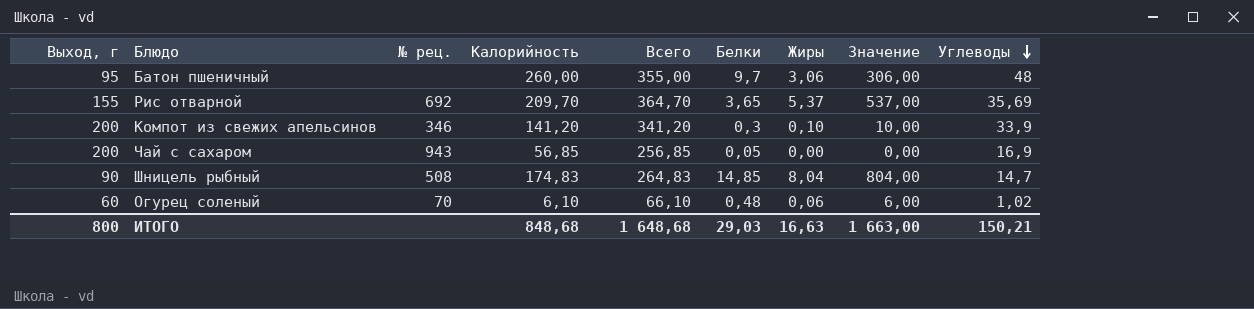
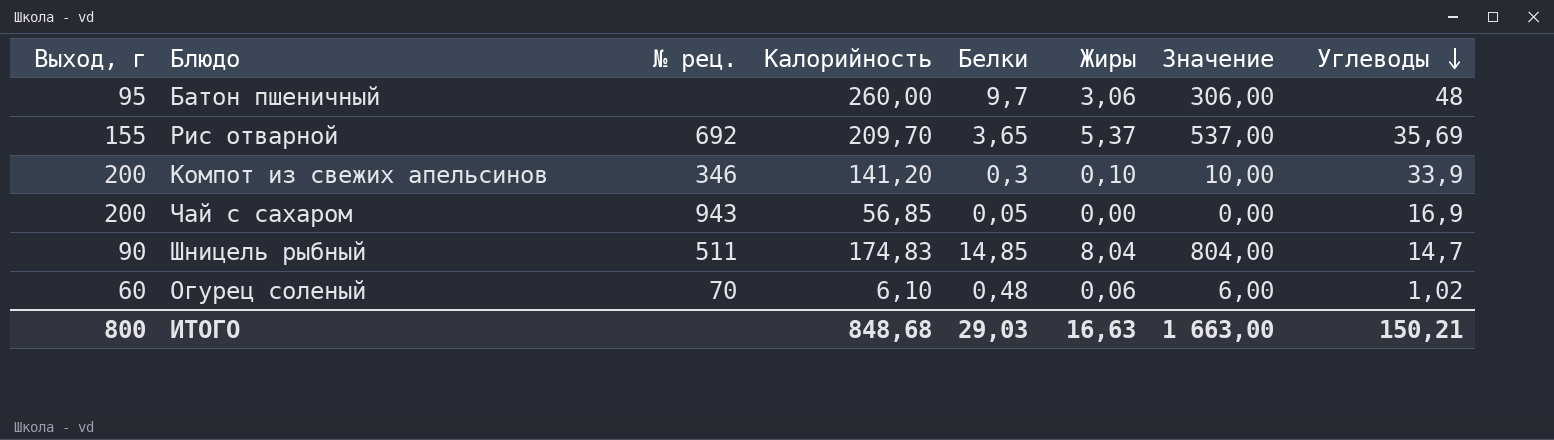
column Всего | formula: [Выход, г] + [Калорийность] -> none
Шницель рыбный | № рец.: 508 -> 511

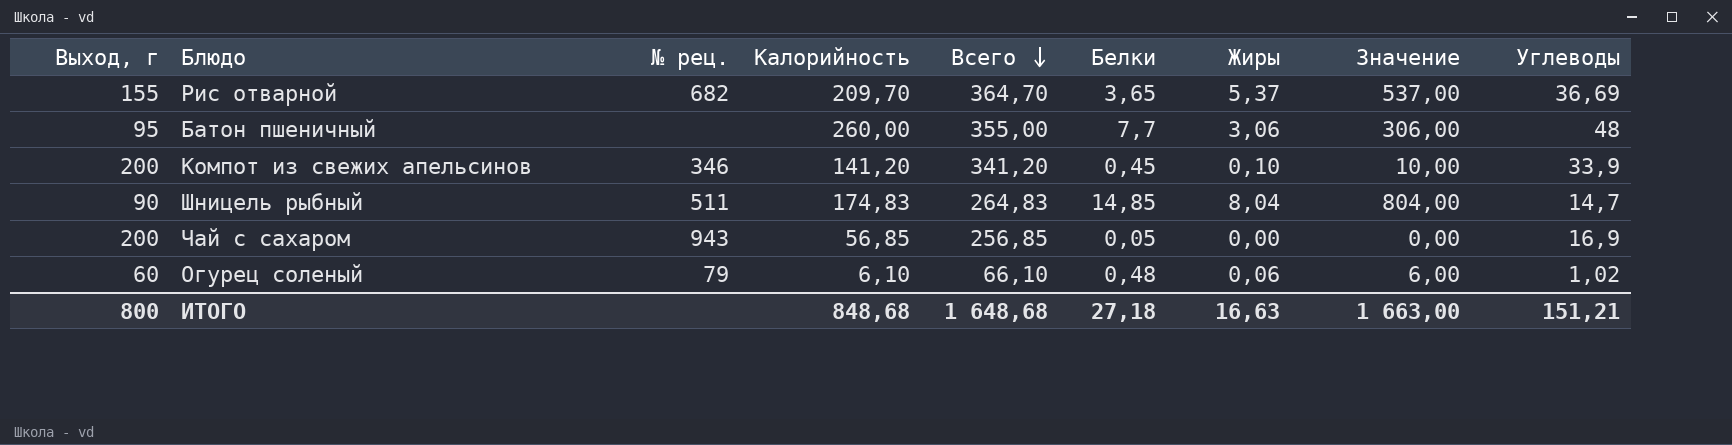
row order: Углеводы descending -> Всего descending
column Всего | formula: none -> [Выход, г] + [Калорийность]
Рис отварной | № рец.: 692 -> 682
Рис отварной | Углеводы: 35,69 -> 36,69
Батон пшеничный | Белки: 9,7 -> 7,7
Компот из свежих апельсинов | Белки: 0,3 -> 0,45
Огурец соленый | № рец.: 70 -> 79
ИТОГО | Белки: 29,03 -> 27,18
ИТОГО | Углеводы: 150,21 -> 151,21

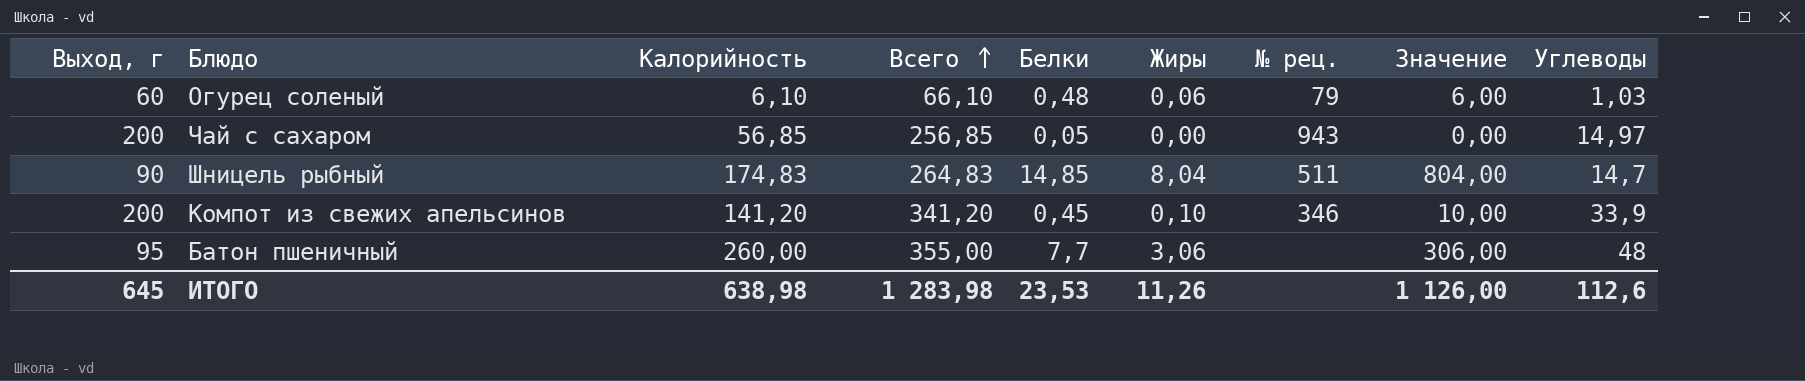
row order: Всего descending -> Всего ascending
column № рец. | position: 3 -> 7
row Рис отварной: 155 | 682 | 209,70 | 364,70 | 3,65 | 5,37 | 537,00 | 36,69 -> none
Огурец соленый | Углеводы: 1,02 -> 1,03
Чай с сахаром | Углеводы: 16,9 -> 14,97
ИТОГО | Выход, г: 800 -> 645
ИТОГО | Калорийность: 848,68 -> 638,98
ИТОГО | Всего: 1 648,68 -> 1 283,98
ИТОГО | Белки: 27,18 -> 23,53
ИТОГО | Жиры: 16,63 -> 11,26
ИТОГО | Значение: 1 663,00 -> 1 126,00
ИТОГО | Углеводы: 151,21 -> 112,6

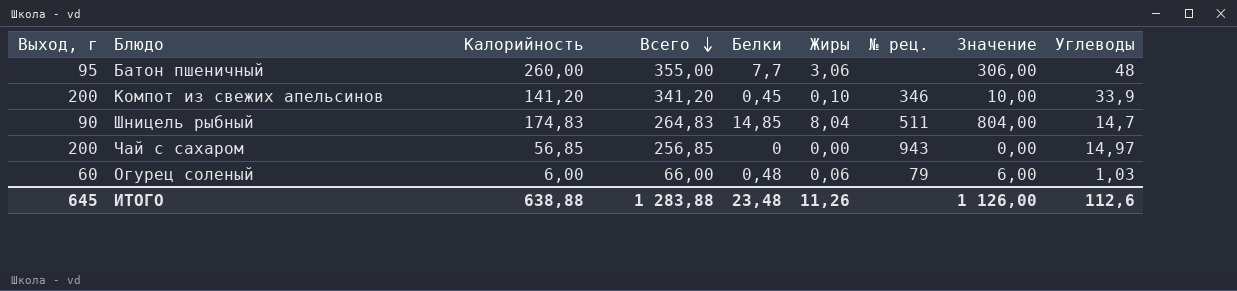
row order: Всего ascending -> Всего descending
Чай с сахаром | Белки: 0,05 -> 0
Огурец соленый | Калорийность: 6,10 -> 6,00
Огурец соленый | Всего: 66,10 -> 66,00
ИТОГО | Калорийность: 638,98 -> 638,88
ИТОГО | Всего: 1 283,98 -> 1 283,88
ИТОГО | Белки: 23,53 -> 23,48

